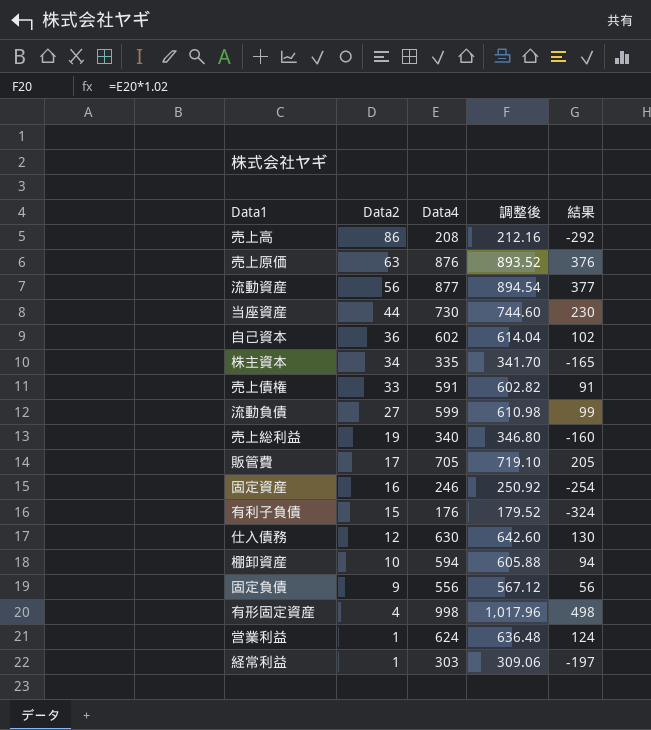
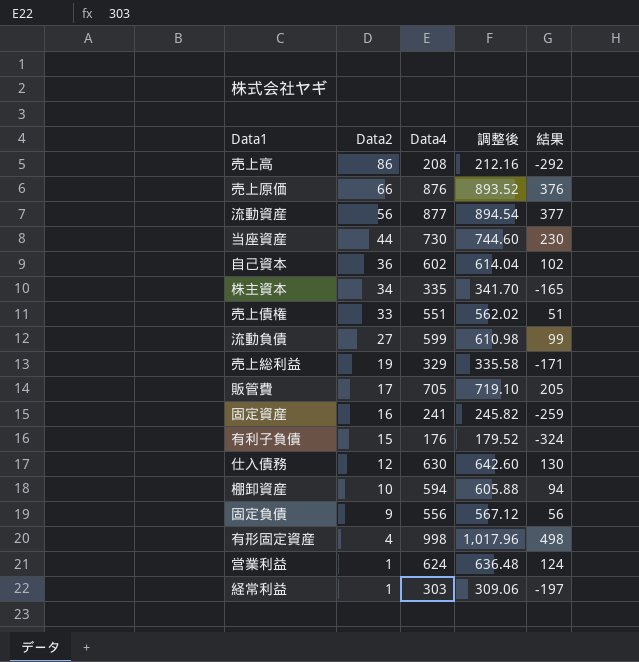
売上原価 | Data2: 63 -> 66
売上債権 | Data4: 591 -> 551
売上債権 | 調整後: 602.82 -> 562.02
売上債権 | 結果: 91 -> 51
売上総利益 | Data4: 340 -> 329
売上総利益 | 調整後: 346.80 -> 335.58
売上総利益 | 結果: -160 -> -171
固定資産 | Data4: 246 -> 241
固定資産 | 調整後: 250.92 -> 245.82
固定資産 | 結果: -254 -> -259

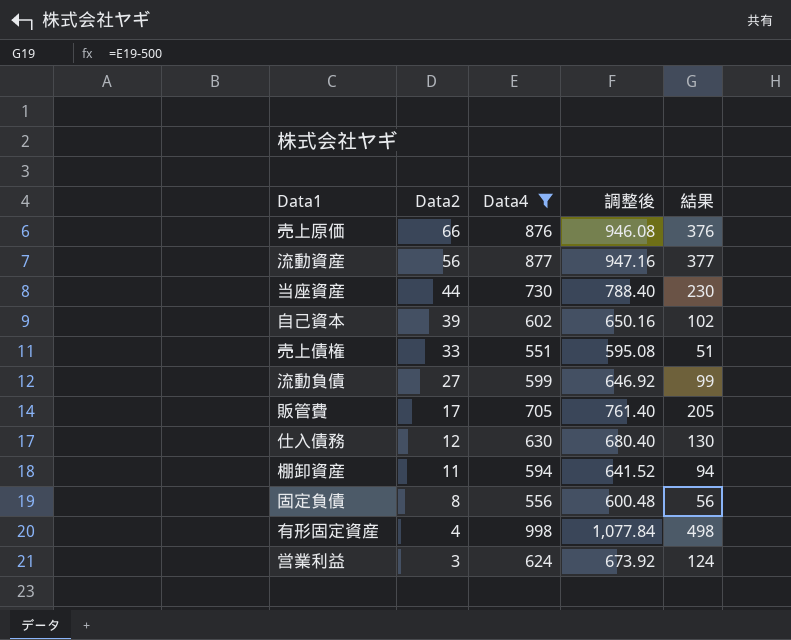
filter: none -> Data4 >= 551
column 調整後 | formula: [Data4] * 1.02 -> [Data4] * 1.08
自己資本 | Data2: 36 -> 39
棚卸資産 | Data2: 10 -> 11
固定負債 | Data2: 9 -> 8
営業利益 | Data2: 1 -> 3

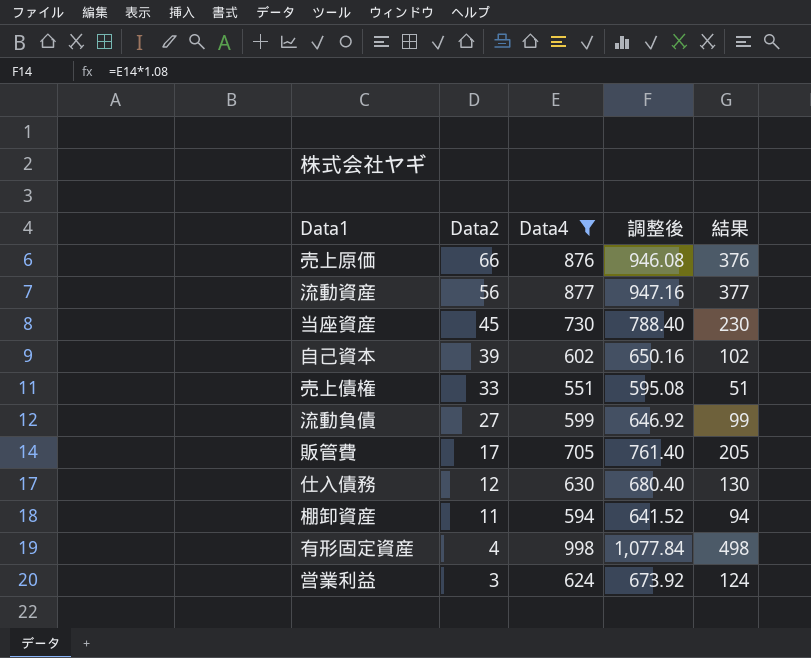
row 固定負債: 8 | 556 | 600.48 | 56 -> none
当座資産 | Data2: 44 -> 45

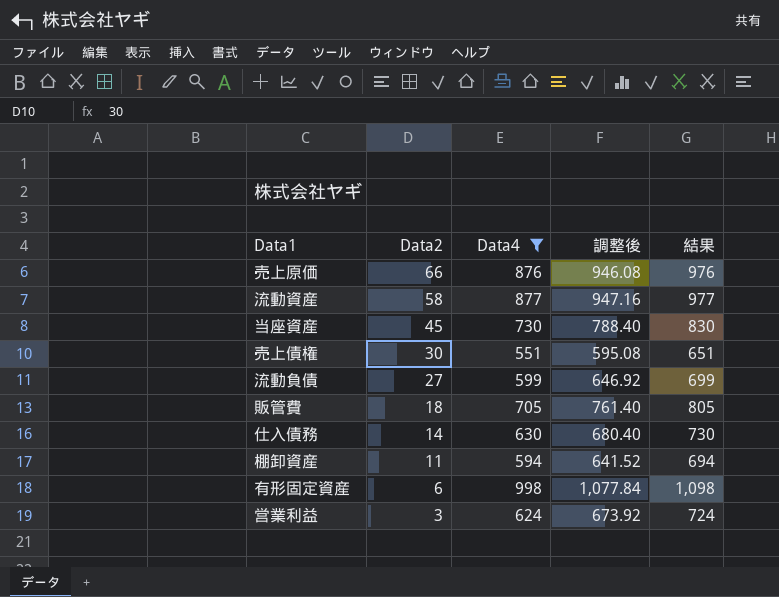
column 結果 | formula: [Data4] - 500 -> [Data4] + 100
row 自己資本: 39 | 602 | 650.16 | 102 -> none
流動資産 | Data2: 56 -> 58
売上債権 | Data2: 33 -> 30
販管費 | Data2: 17 -> 18
仕入債務 | Data2: 12 -> 14
有形固定資産 | Data2: 4 -> 6

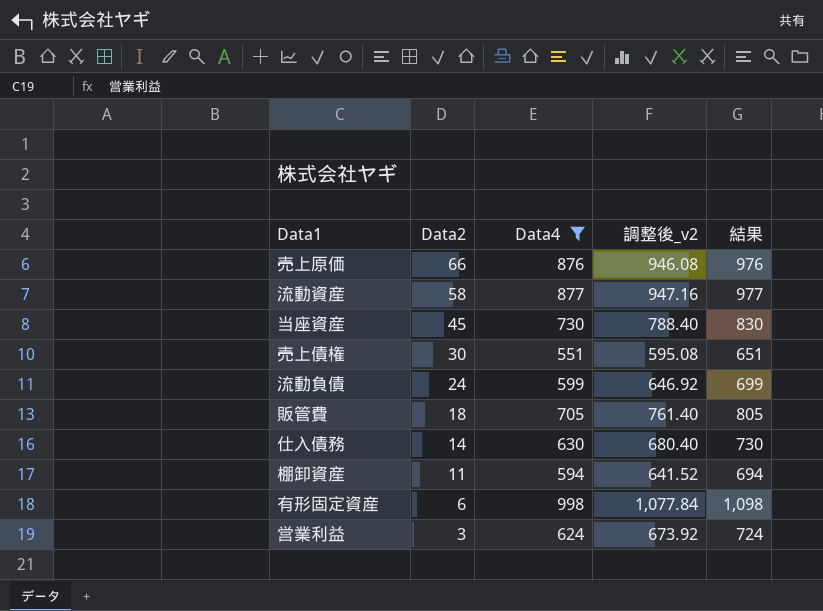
column name: 調整後 -> 調整後_v2
流動負債 | Data2: 27 -> 24

